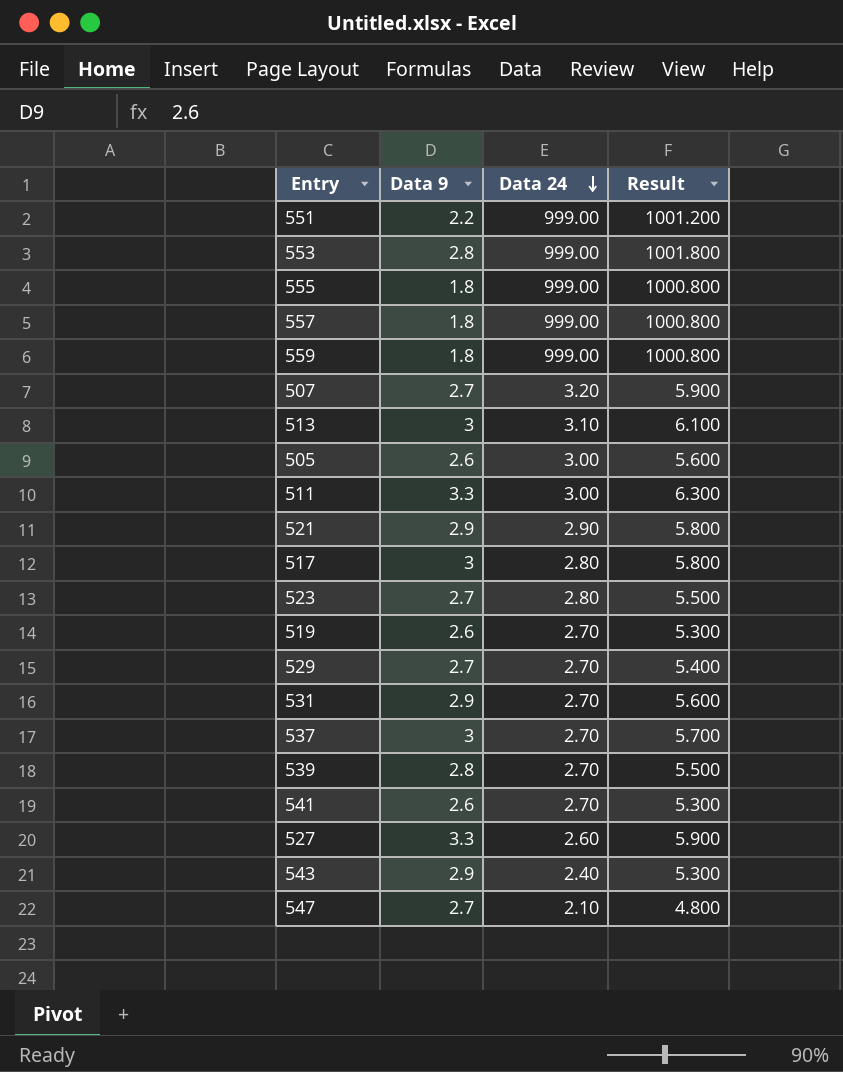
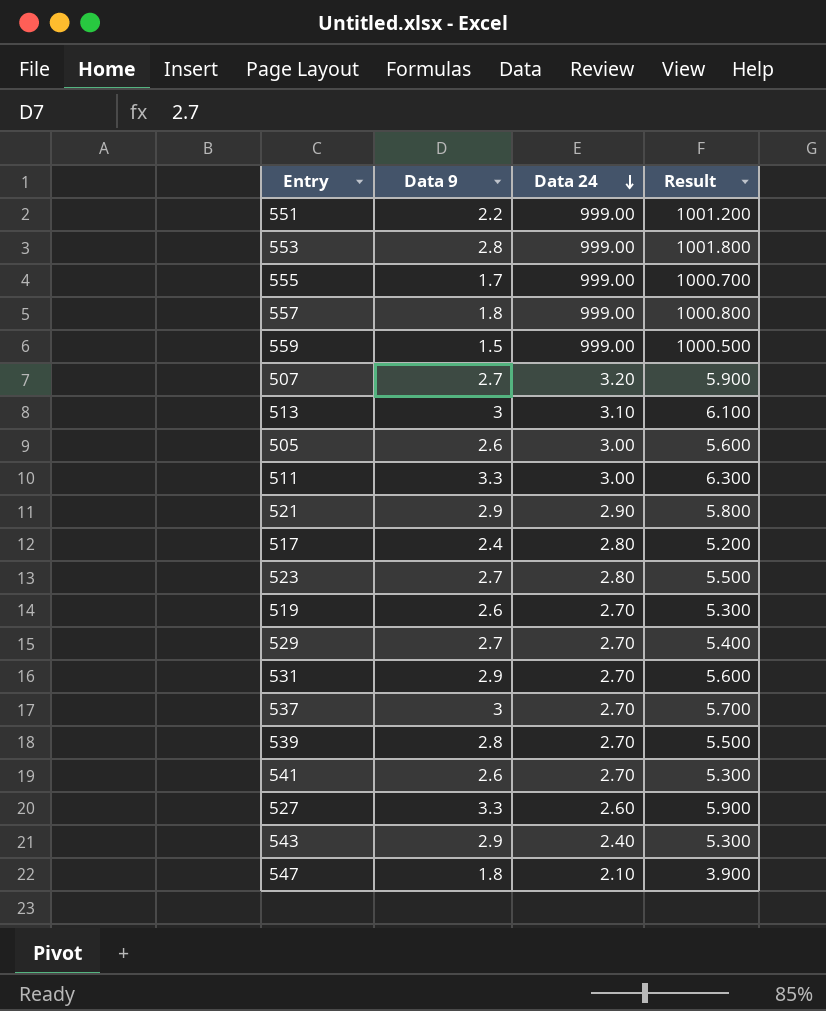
555 | Data 9: 1.8 -> 1.7
555 | Result: 1000.800 -> 1000.700
559 | Data 9: 1.8 -> 1.5
559 | Result: 1000.800 -> 1000.500
517 | Data 9: 3 -> 2.4
517 | Result: 5.800 -> 5.200
547 | Data 9: 2.7 -> 1.8
547 | Result: 4.800 -> 3.900

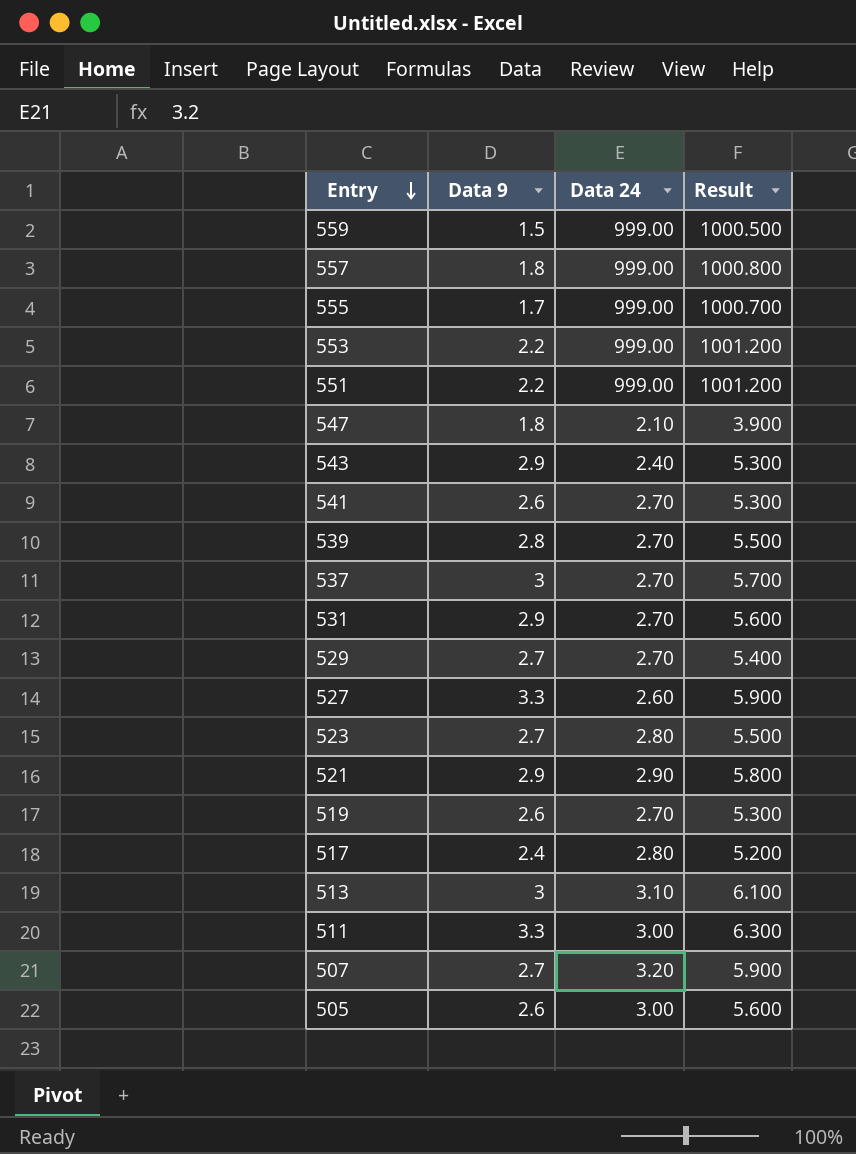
row order: Data 24 descending -> Entry descending
553 | Data 9: 2.8 -> 2.2
553 | Result: 1001.800 -> 1001.200

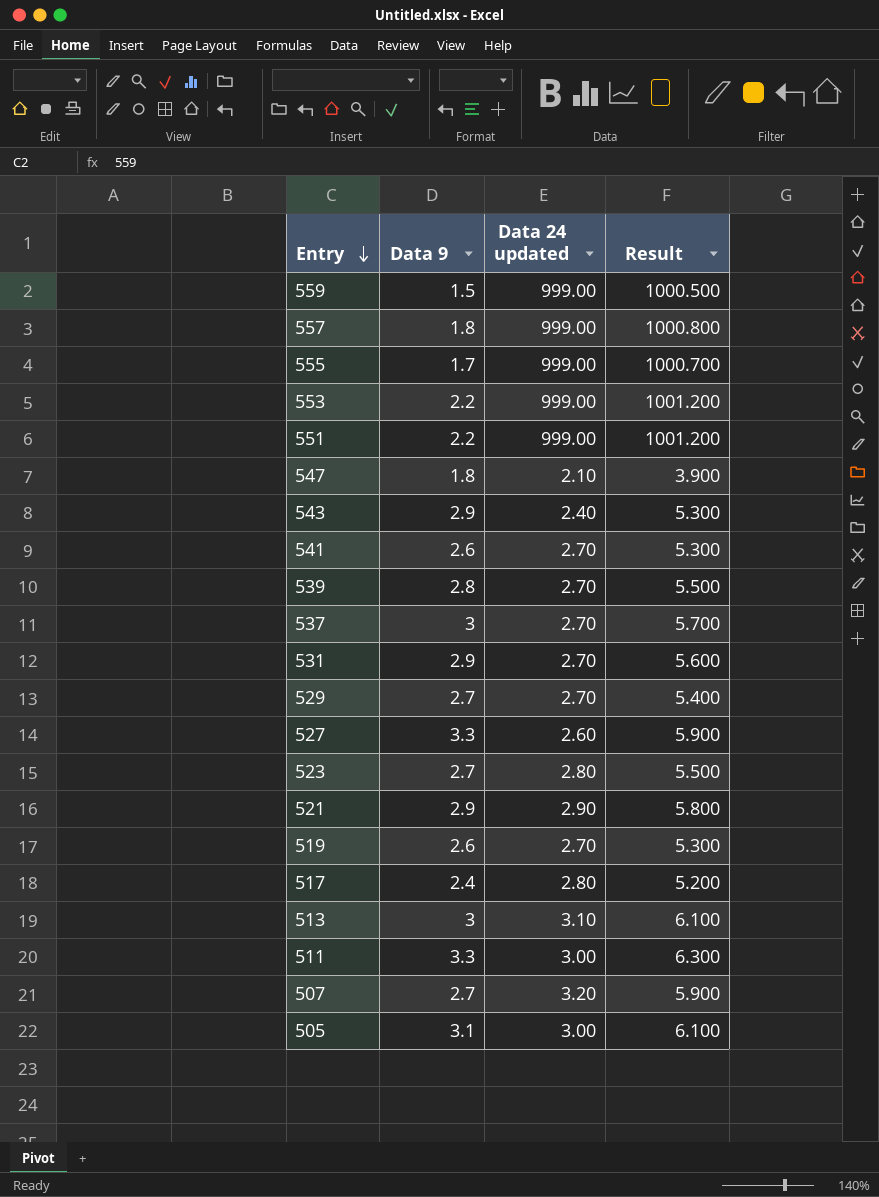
column name: Data 24 -> Data 24 updated
505 | Data 9: 2.6 -> 3.1
505 | Result: 5.600 -> 6.100

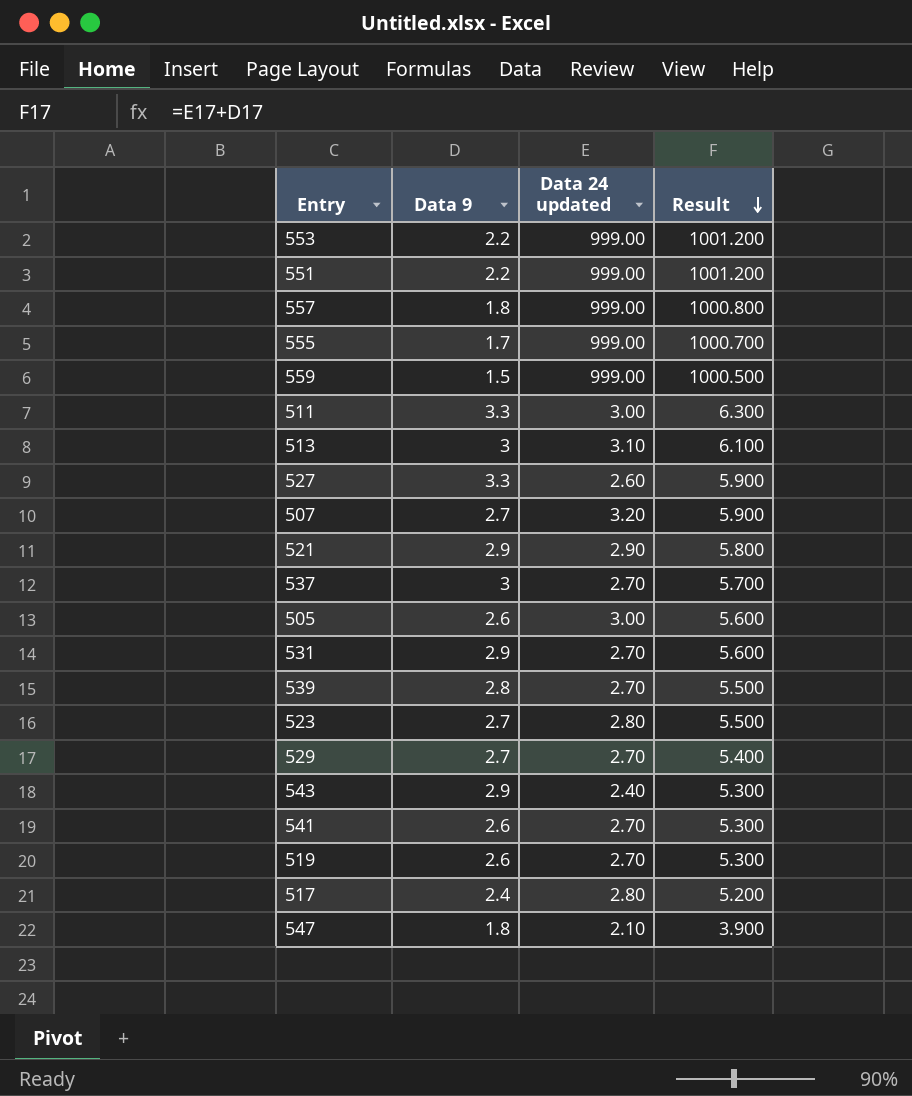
row order: Entry descending -> Result descending
505 | Data 9: 3.1 -> 2.6
505 | Result: 6.100 -> 5.600

